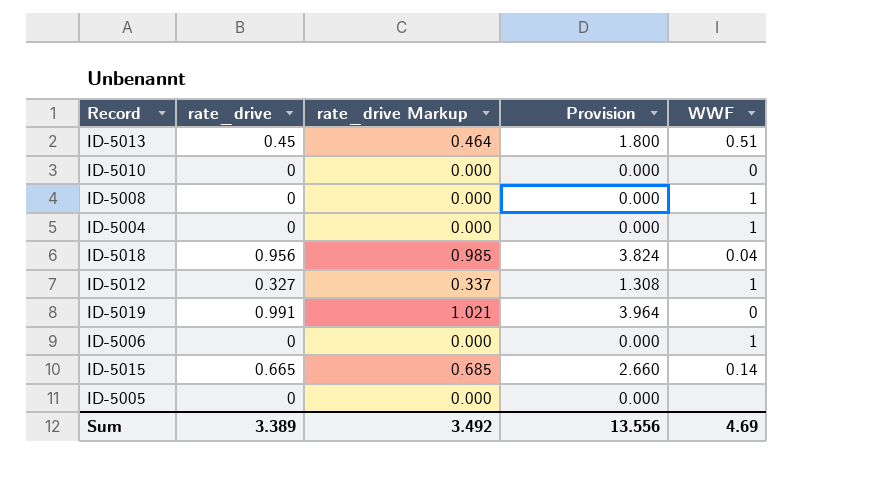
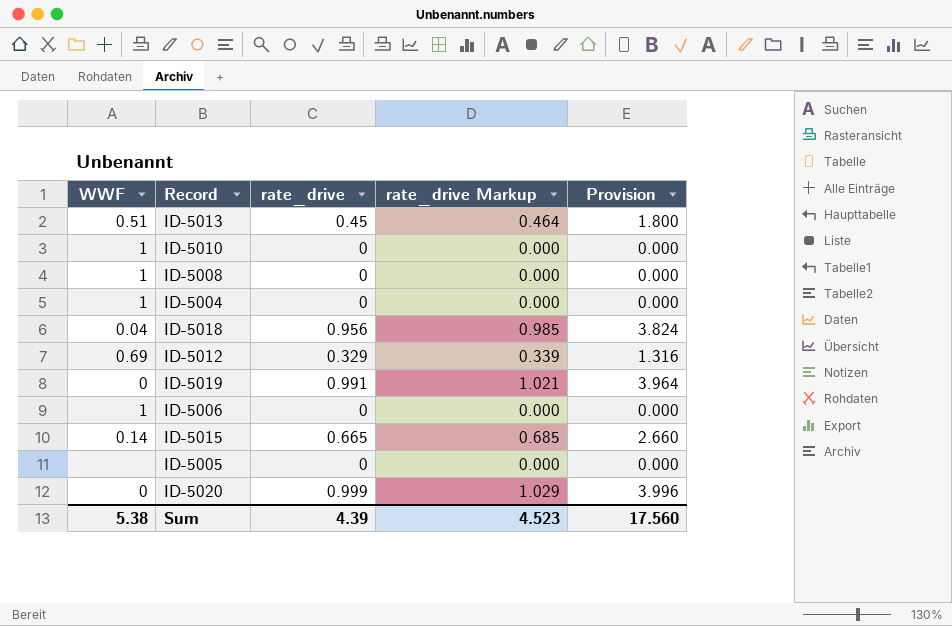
column WWF | position: 5 -> 1
ID-5010 | WWF: 0 -> 1
ID-5012 | WWF: 1 -> 0.69
ID-5012 | rate_drive: 0.327 -> 0.329
ID-5012 | rate_drive Markup: 0.337 -> 0.339
ID-5012 | Provision: 1.308 -> 1.316
row ID-5020: none -> 0 | 0.999 | 1.029 | 3.996
Sum | WWF: 4.69 -> 5.38
Sum | rate_drive: 3.389 -> 4.39
Sum | rate_drive Markup: 3.492 -> 4.523
Sum | Provision: 13.556 -> 17.560

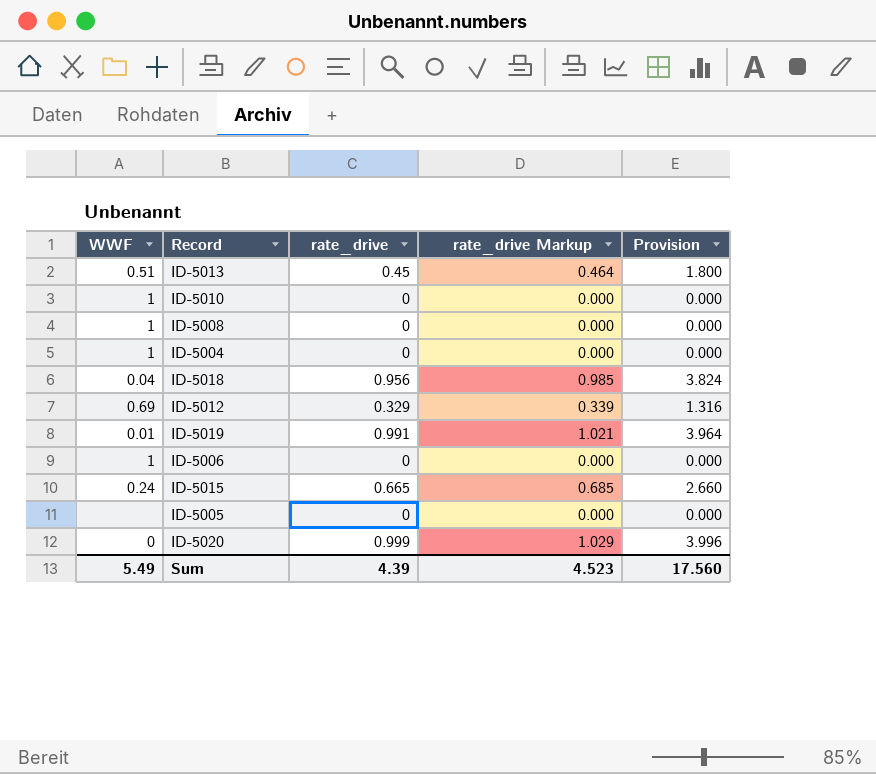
ID-5019 | WWF: 0 -> 0.01
ID-5015 | WWF: 0.14 -> 0.24
Sum | WWF: 5.38 -> 5.49

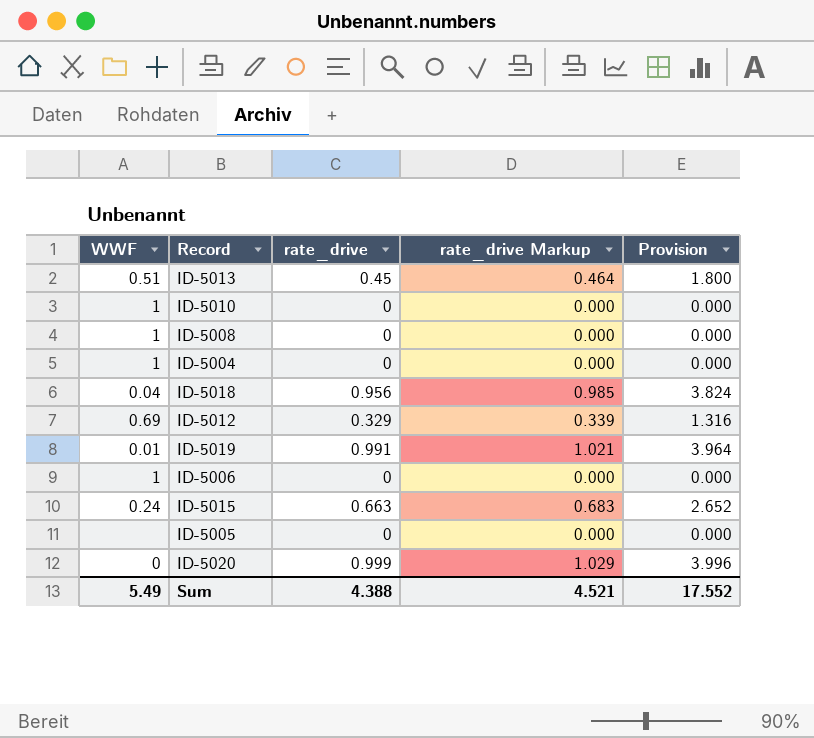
ID-5015 | rate_drive: 0.665 -> 0.663
ID-5015 | rate_drive Markup: 0.685 -> 0.683
ID-5015 | Provision: 2.660 -> 2.652
Sum | rate_drive: 4.39 -> 4.388
Sum | rate_drive Markup: 4.523 -> 4.521
Sum | Provision: 17.560 -> 17.552

